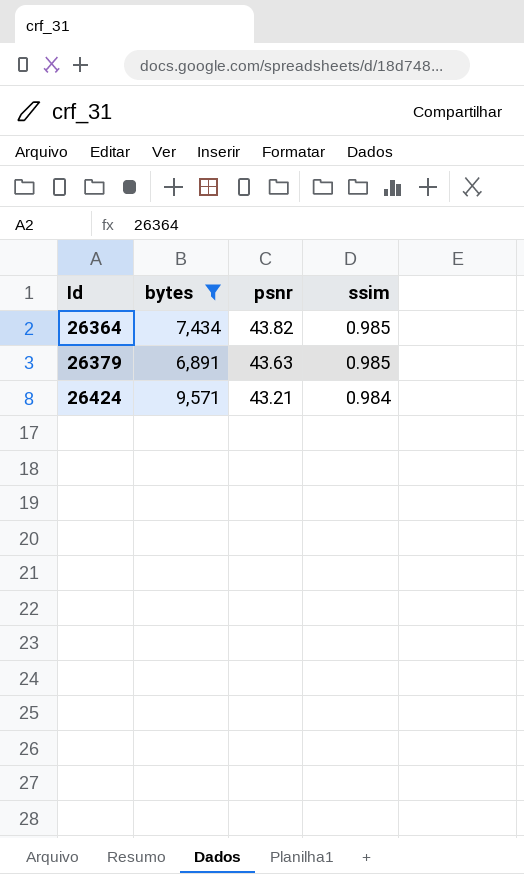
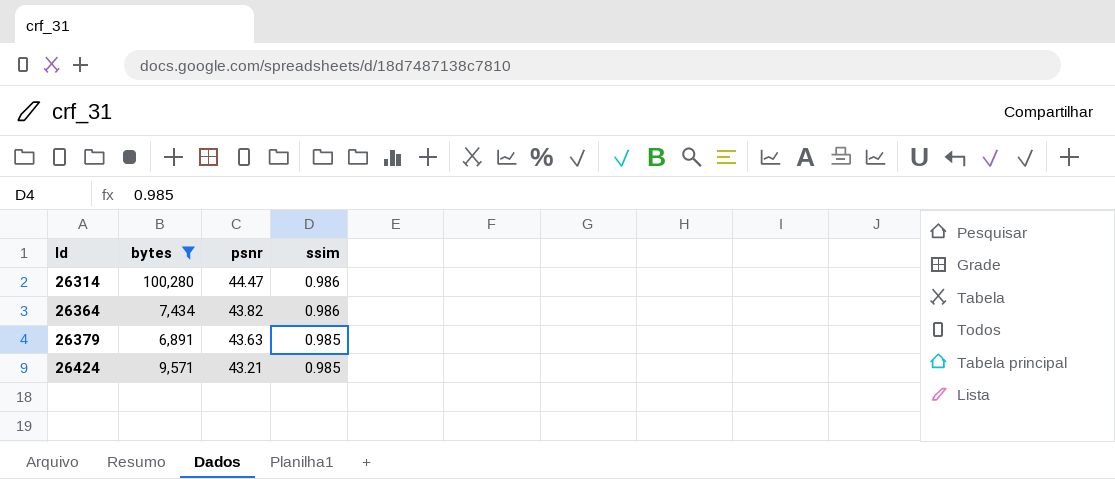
row 26314: none -> 100,280 | 44.47 | 0.986
26364 | ssim: 0.985 -> 0.986
26424 | ssim: 0.984 -> 0.985

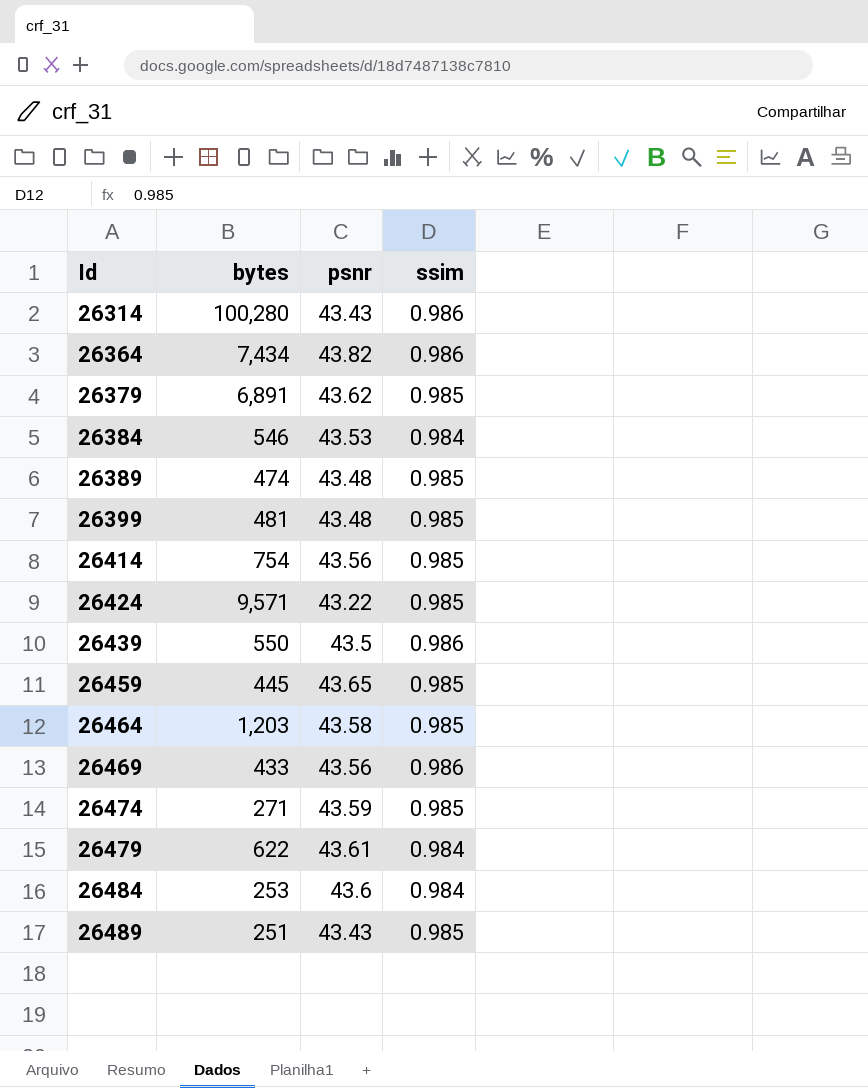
filter: bytes >= 6,891 -> none
26314 | psnr: 44.47 -> 43.43
26379 | psnr: 43.63 -> 43.62
26424 | psnr: 43.21 -> 43.22

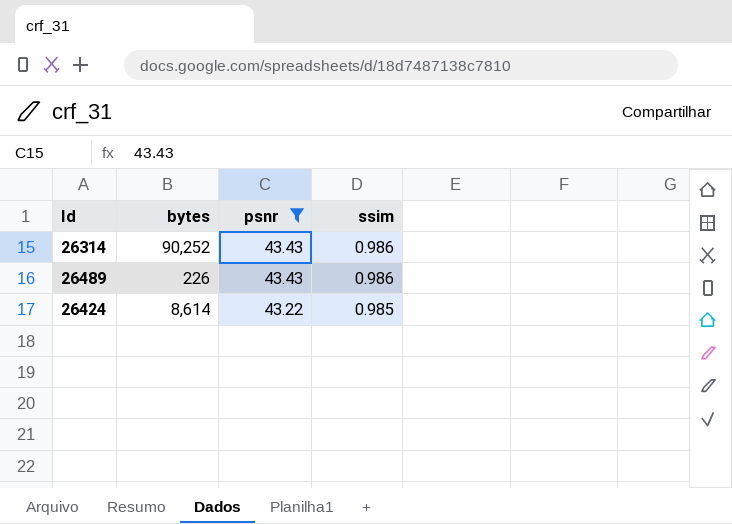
filter: none -> psnr <= 43.43
row order: Id ascending -> psnr descending
26314 | bytes: 100,280 -> 90,252
26489 | bytes: 251 -> 226
26489 | ssim: 0.985 -> 0.986
26424 | bytes: 9,571 -> 8,614

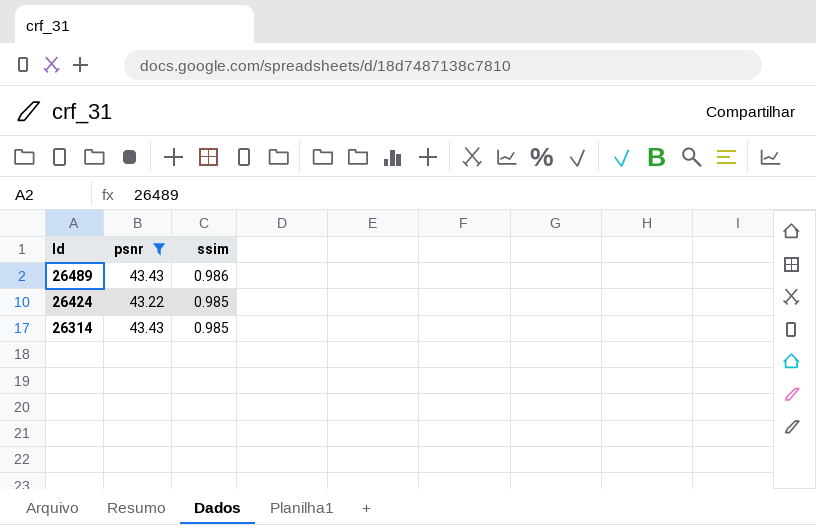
row order: psnr descending -> Id descending
column bytes | position: 2 -> none
26314 | ssim: 0.986 -> 0.985

